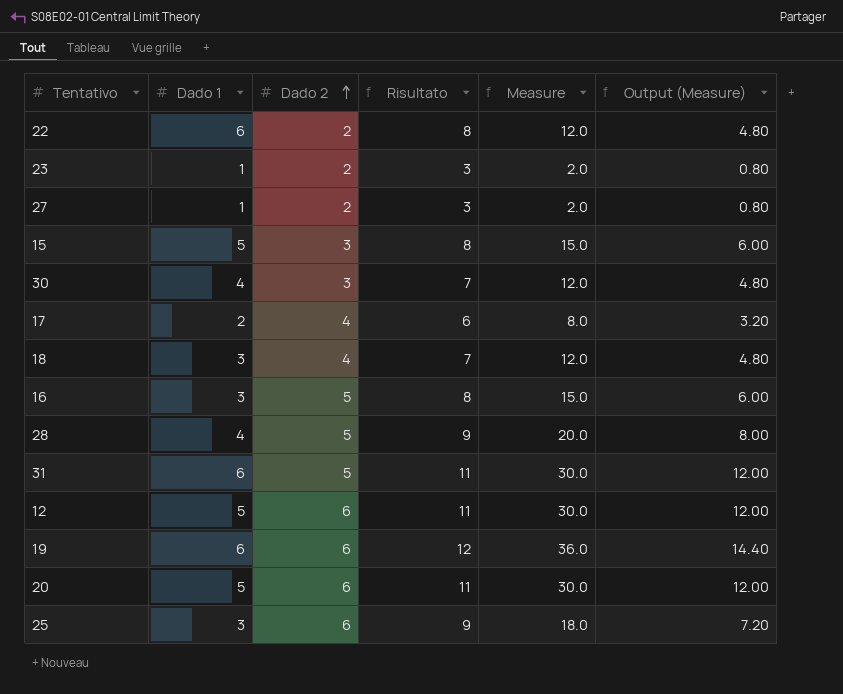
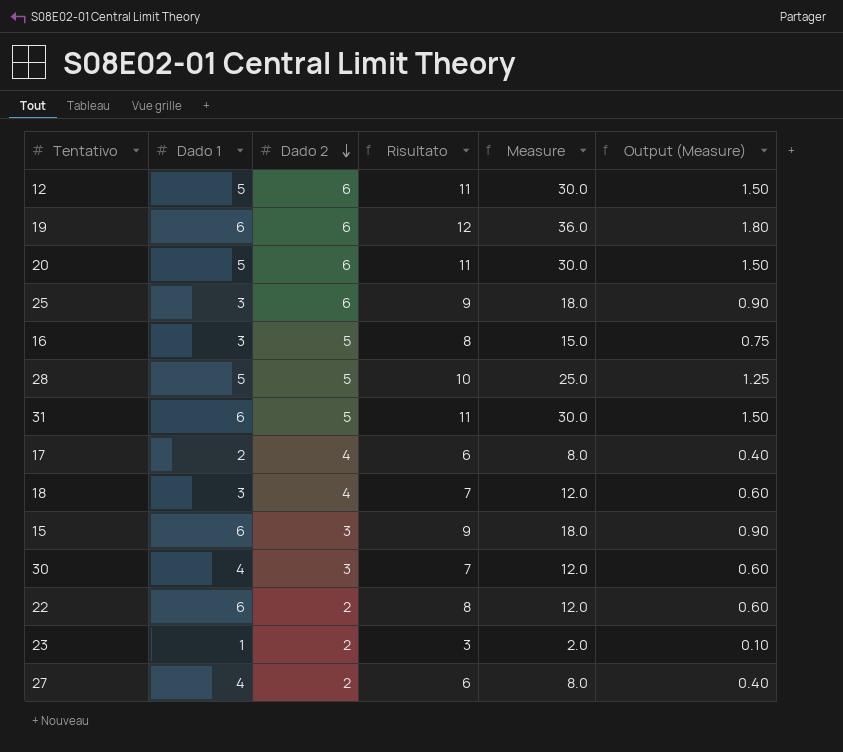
row order: Dado 2 ascending -> Dado 2 descending
column Output (Measure) | formula: [Measure] * 0.4 -> [Measure] * 0.05
28 | Dado 1: 4 -> 5
28 | Risultato: 9 -> 10
28 | Measure: 20.0 -> 25.0
15 | Dado 1: 5 -> 6
15 | Risultato: 8 -> 9
15 | Measure: 15.0 -> 18.0
27 | Dado 1: 1 -> 4
27 | Risultato: 3 -> 6
27 | Measure: 2.0 -> 8.0

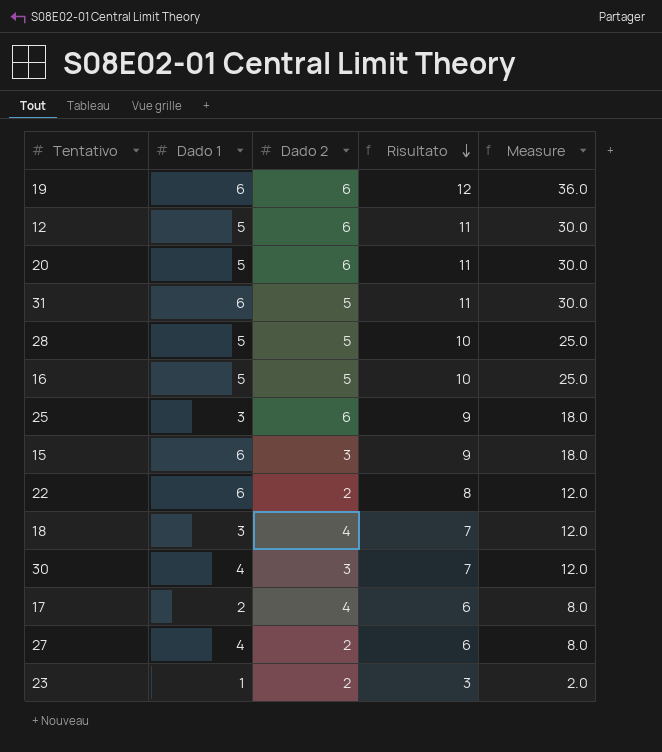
row order: Dado 2 descending -> Risultato descending
column Output (Measure) | formula: [Measure] * 0.05 -> none
16 | Dado 1: 3 -> 5
16 | Risultato: 8 -> 10
16 | Measure: 15.0 -> 25.0

